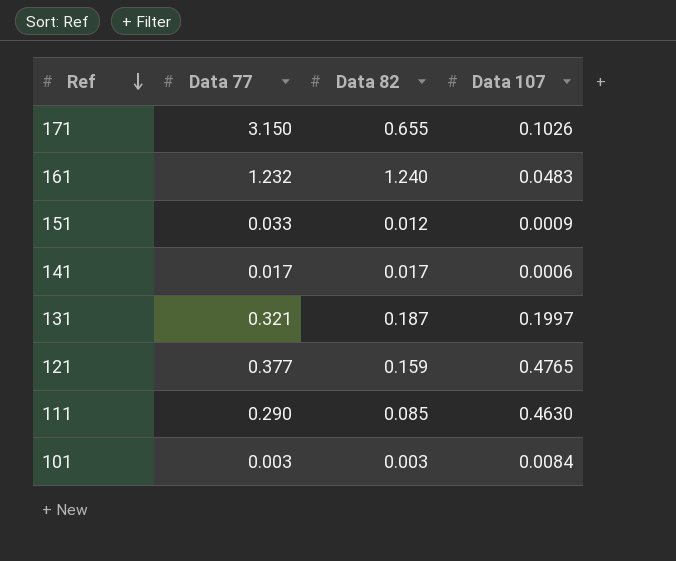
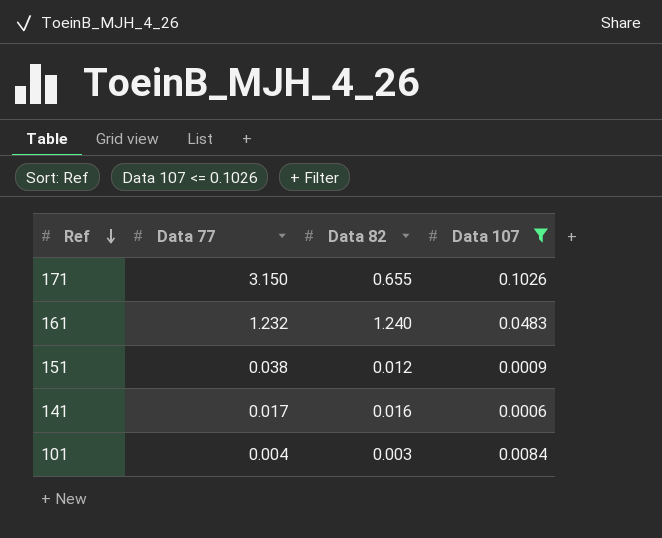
filter: none -> Data 107 <= 0.1026
151 | Data 77: 0.033 -> 0.038
141 | Data 82: 0.017 -> 0.016
101 | Data 77: 0.003 -> 0.004

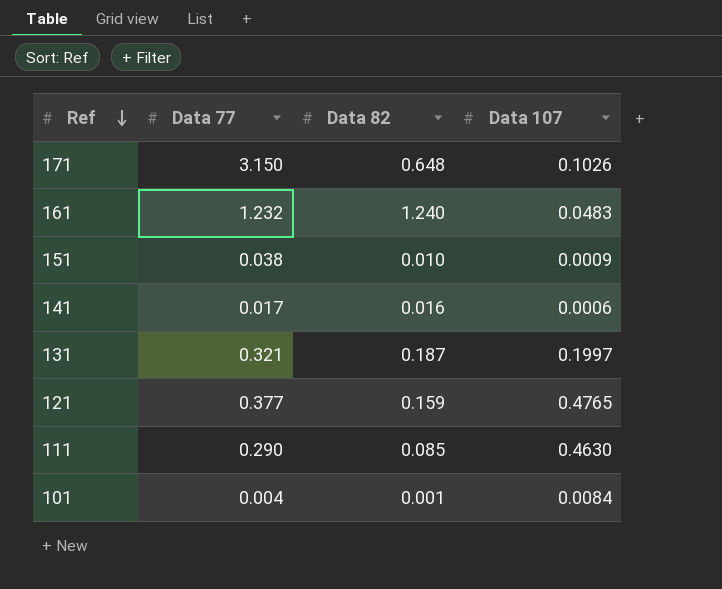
filter: Data 107 <= 0.1026 -> none
171 | Data 82: 0.655 -> 0.648
151 | Data 82: 0.012 -> 0.010
101 | Data 82: 0.003 -> 0.001

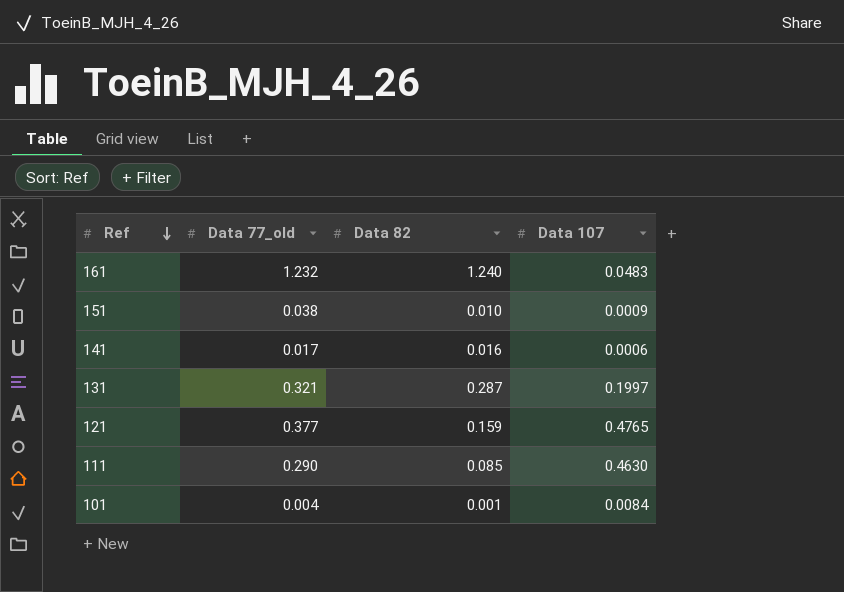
column name: Data 77 -> Data 77_old
row 171: 3.150 | 0.648 | 0.1026 -> none
131 | Data 82: 0.187 -> 0.287

